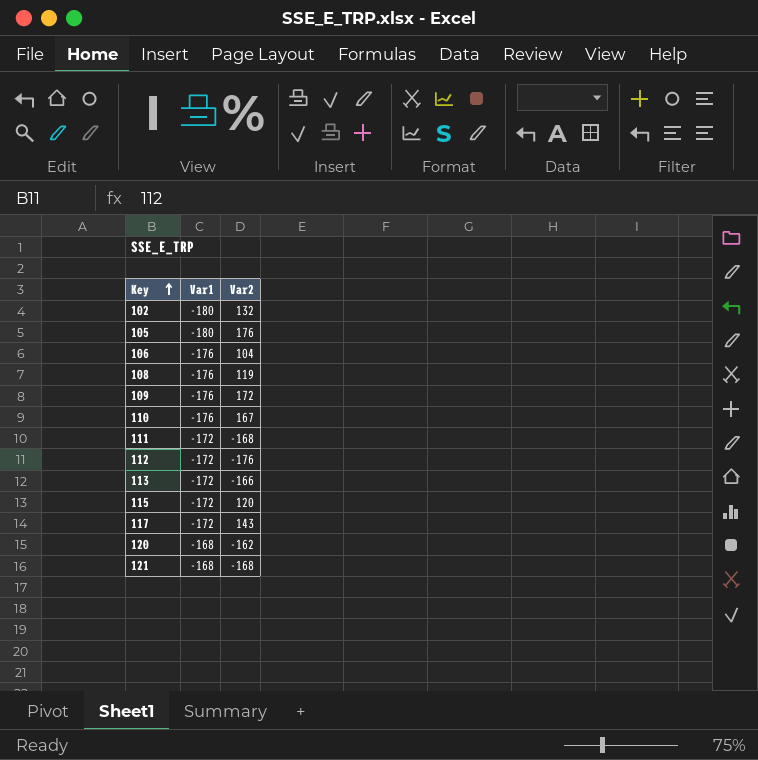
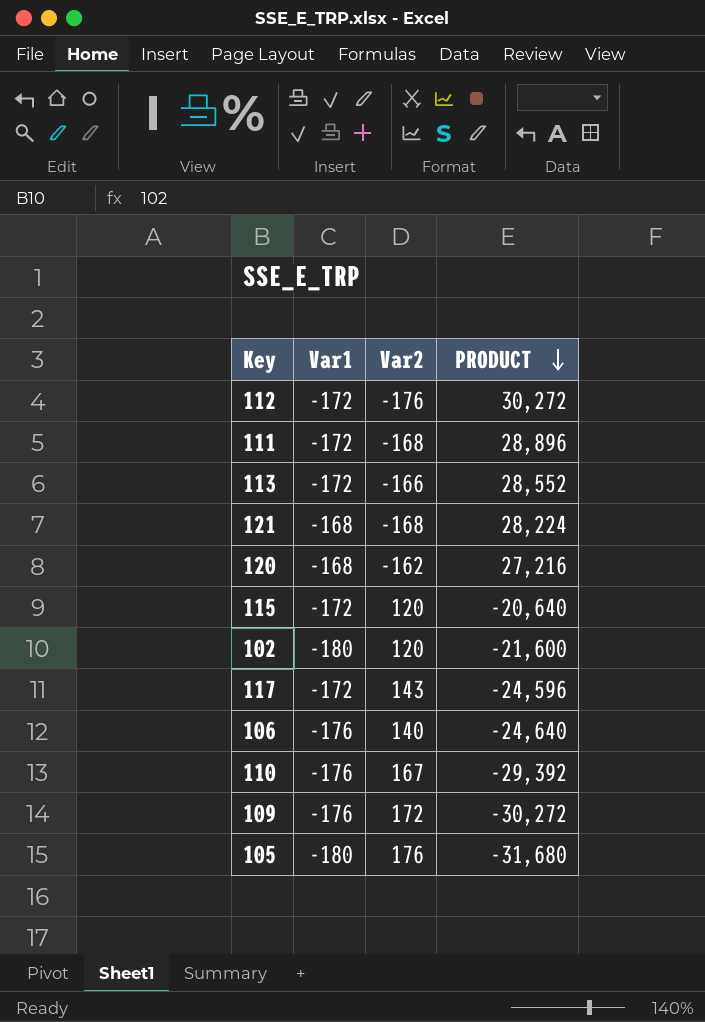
row order: Key ascending -> PRODUCT descending
column PRODUCT | formula: none -> [Var1] * [Var2]
row 108: -176 | 119 -> none
102 | Var2: 132 -> 120
106 | Var2: 104 -> 140

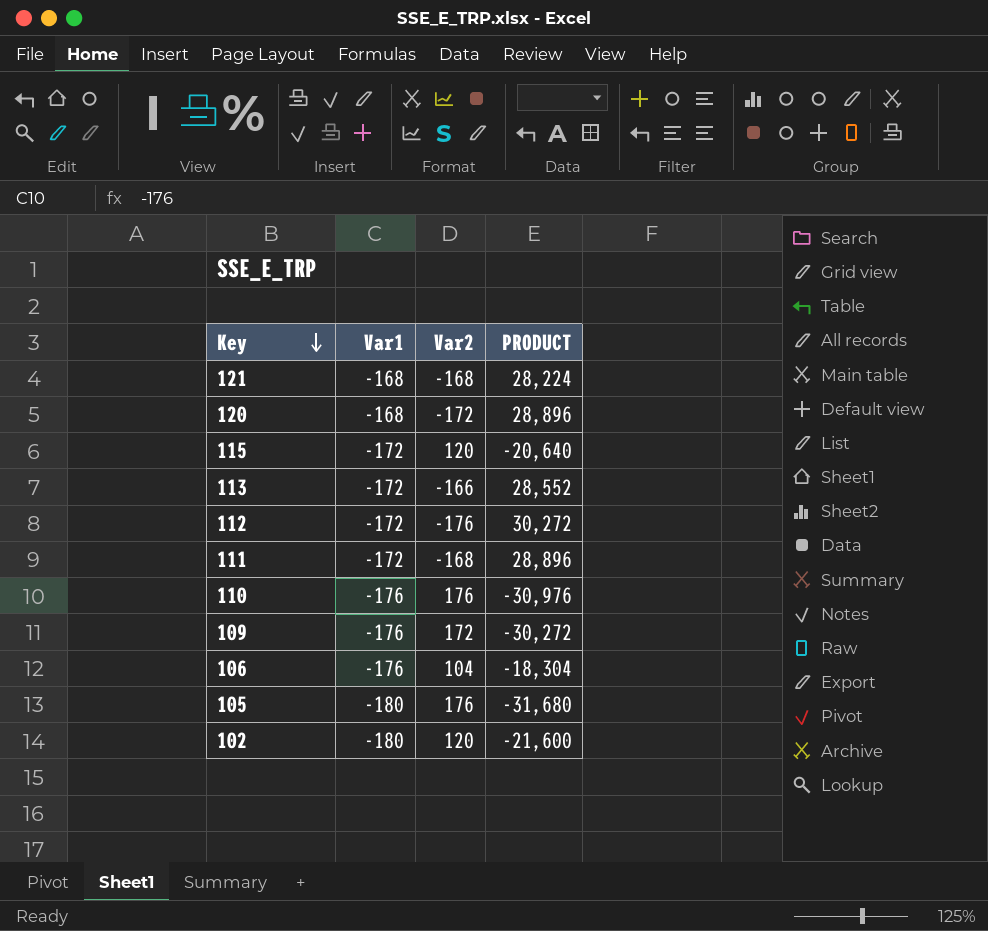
row order: PRODUCT descending -> Key descending
row 117: -172 | 143 | -24,596 -> none
120 | Var2: -162 -> -172
120 | PRODUCT: 27,216 -> 28,896
110 | Var2: 167 -> 176
110 | PRODUCT: -29,392 -> -30,976
106 | Var2: 140 -> 104
106 | PRODUCT: -24,640 -> -18,304

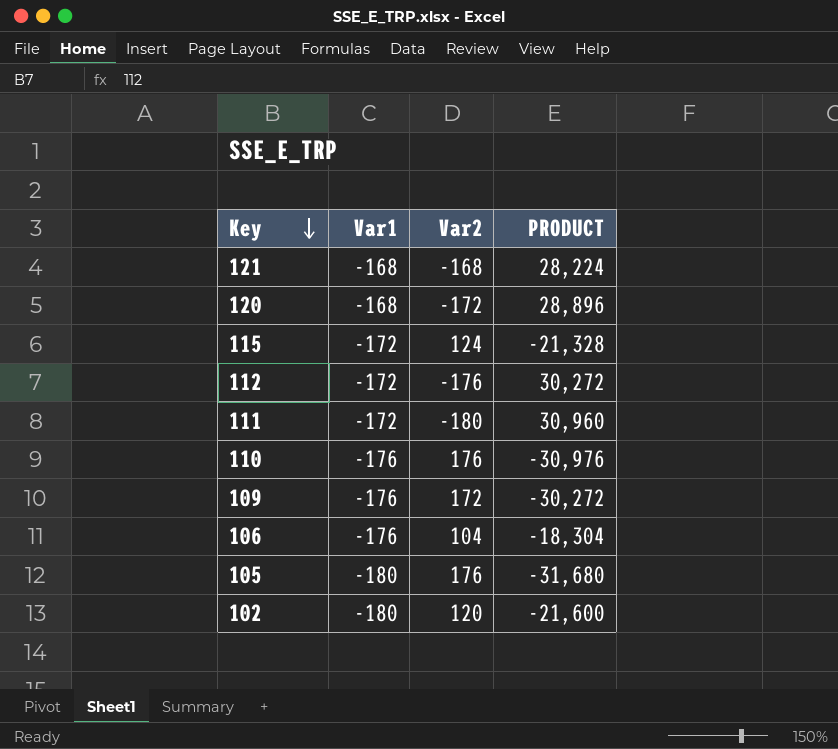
row 113: -172 | -166 | 28,552 -> none
115 | Var2: 120 -> 124
115 | PRODUCT: -20,640 -> -21,328
111 | Var2: -168 -> -180
111 | PRODUCT: 28,896 -> 30,960

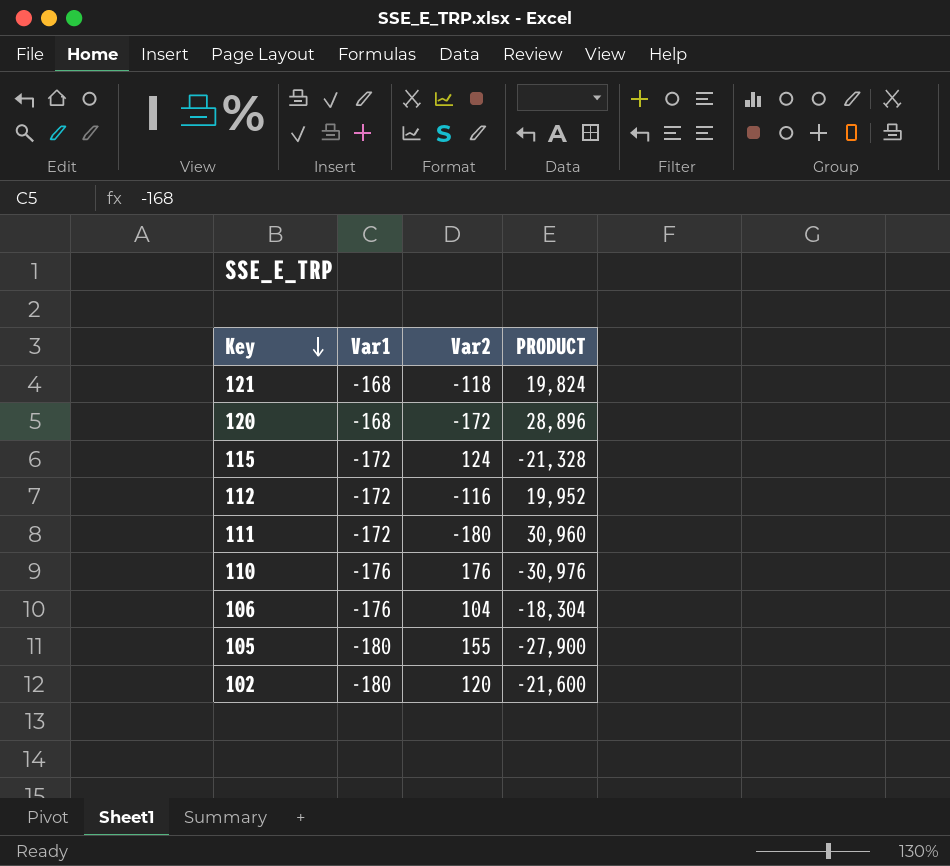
row 109: -176 | 172 | -30,272 -> none
121 | Var2: -168 -> -118
121 | PRODUCT: 28,224 -> 19,824
112 | Var2: -176 -> -116
112 | PRODUCT: 30,272 -> 19,952
105 | Var2: 176 -> 155
105 | PRODUCT: -31,680 -> -27,900

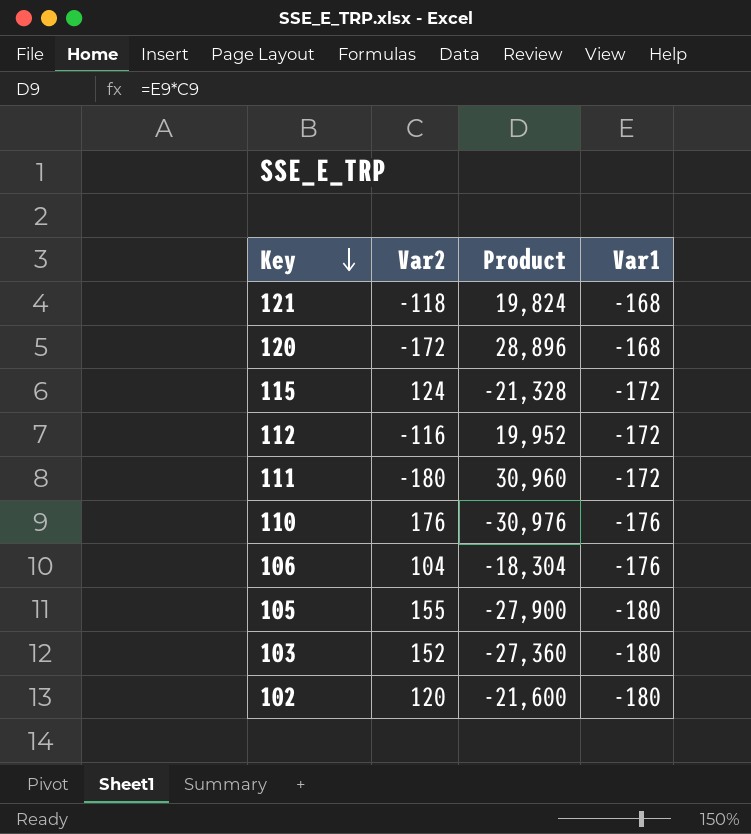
column name: PRODUCT -> Product
column Var1 | position: 2 -> 4
row 103: none -> 152 | -27,360 | -180

